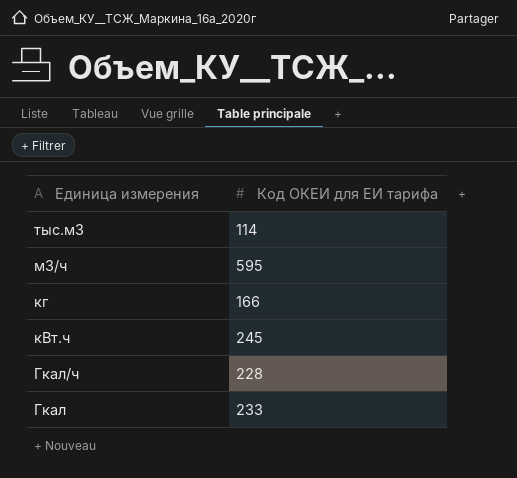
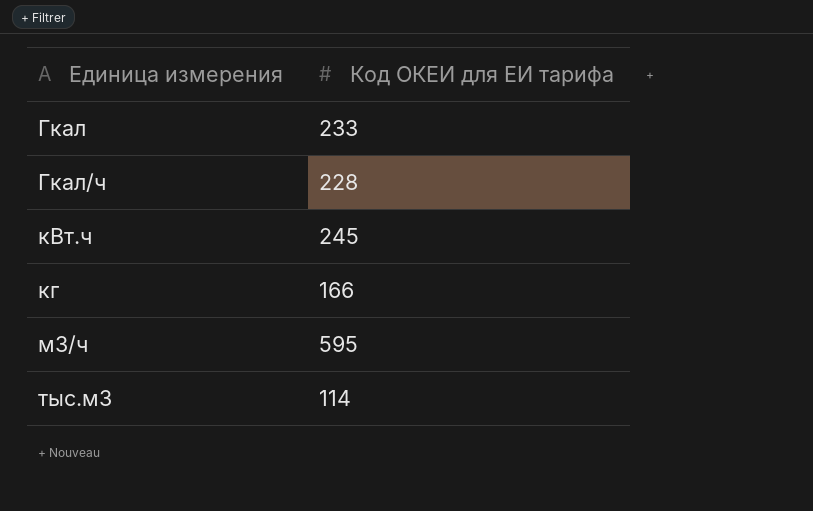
row order: Единица измерения descending -> Единица измерения ascending

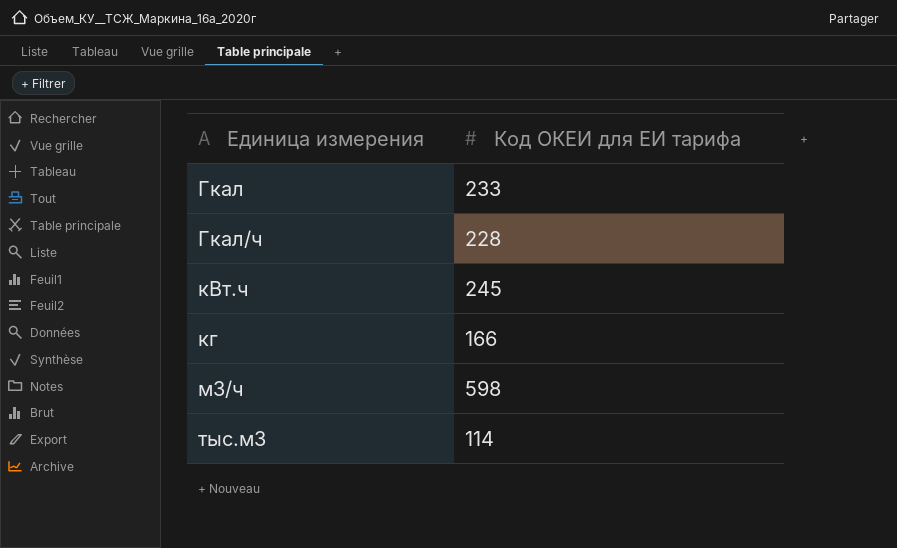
м3/ч | Код ОКЕИ для ЕИ тарифа: 595 -> 598

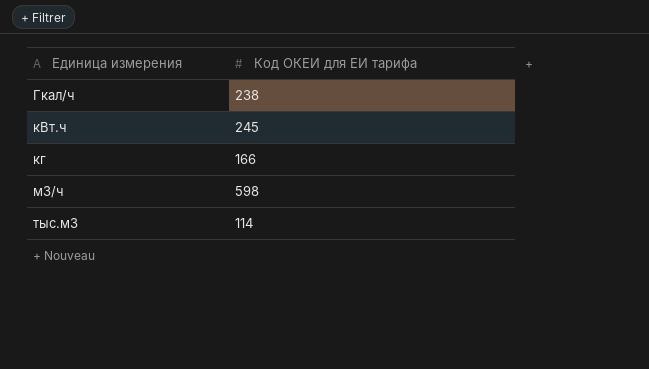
row Гкал: 233 -> none
Гкал/ч | Код ОКЕИ для ЕИ тарифа: 228 -> 238

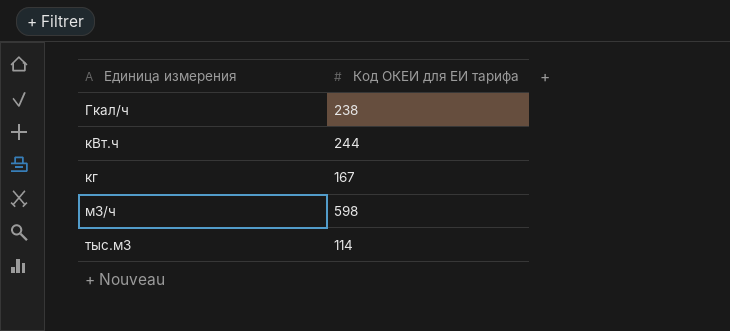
кВт.ч | Код ОКЕИ для ЕИ тарифа: 245 -> 244
кг | Код ОКЕИ для ЕИ тарифа: 166 -> 167

